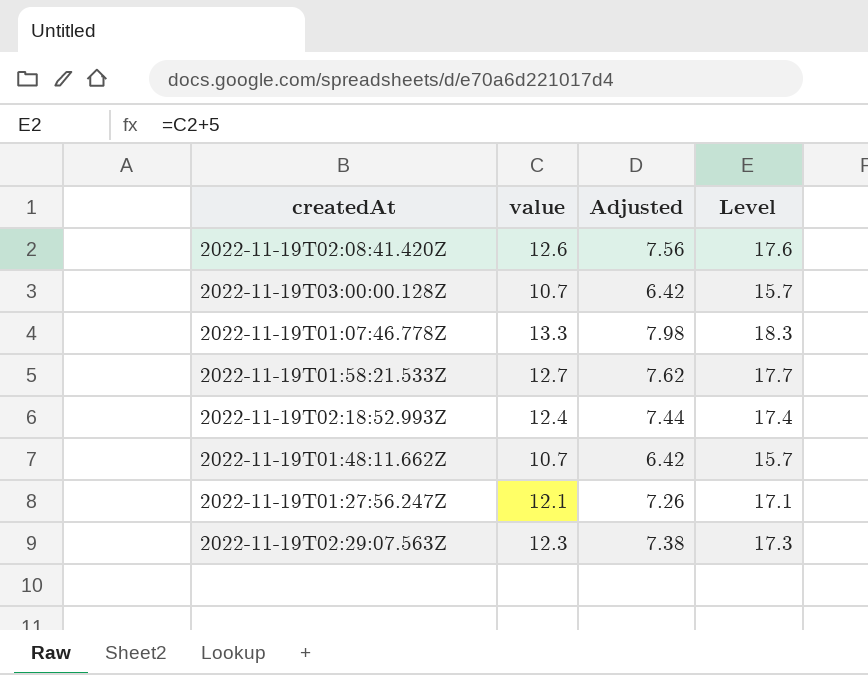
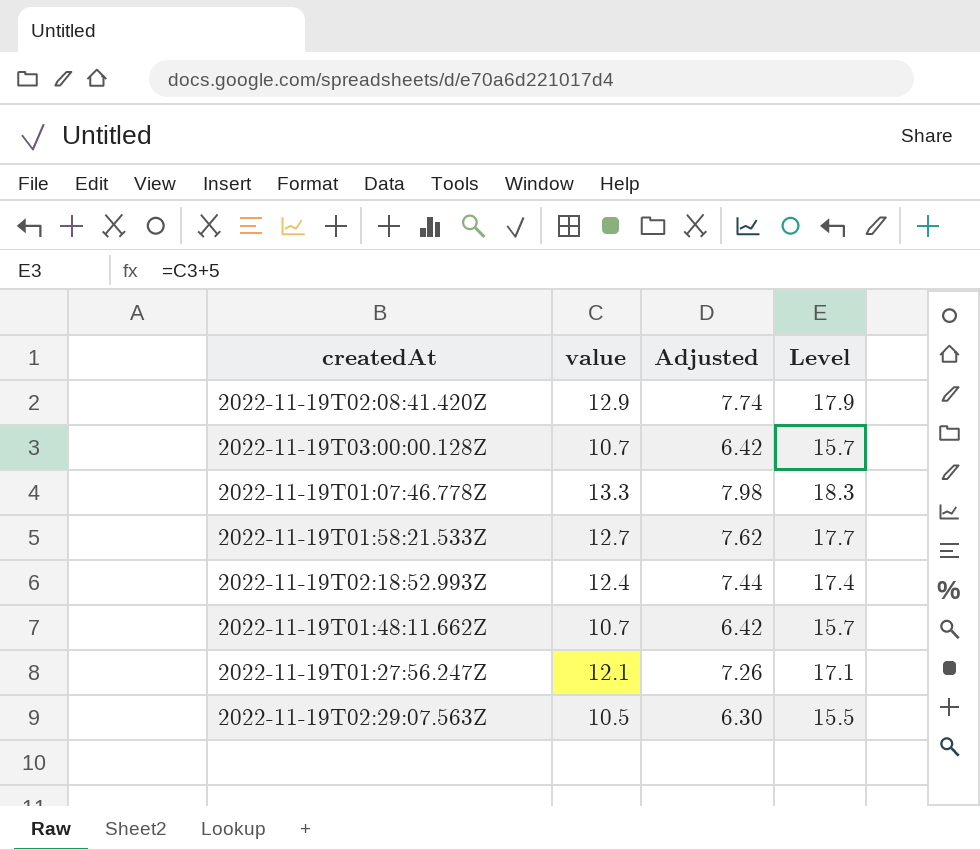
2022-11-19T02:08:41.420Z | value: 12.6 -> 12.9
2022-11-19T02:08:41.420Z | Adjusted: 7.56 -> 7.74
2022-11-19T02:08:41.420Z | Level: 17.6 -> 17.9
2022-11-19T02:29:07.563Z | value: 12.3 -> 10.5
2022-11-19T02:29:07.563Z | Adjusted: 7.38 -> 6.30
2022-11-19T02:29:07.563Z | Level: 17.3 -> 15.5

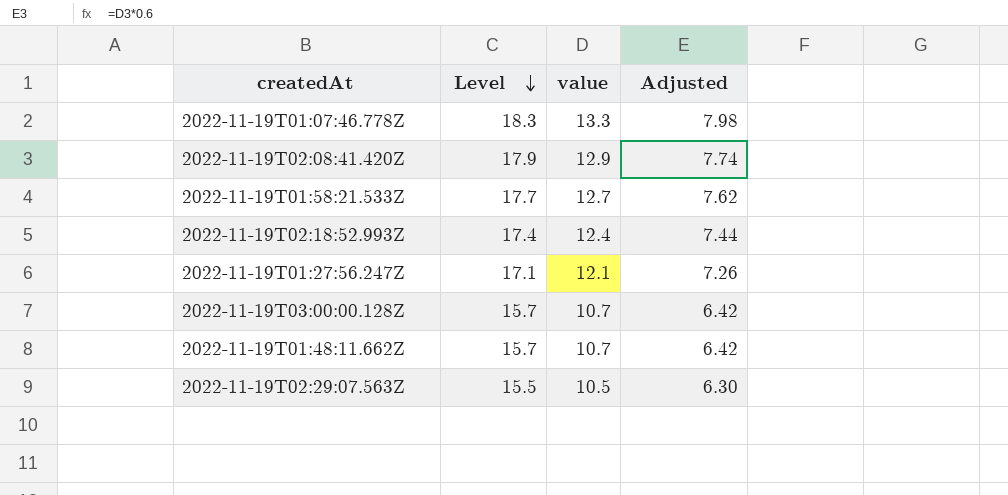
row order: none -> Level descending
column Level | position: 4 -> 2

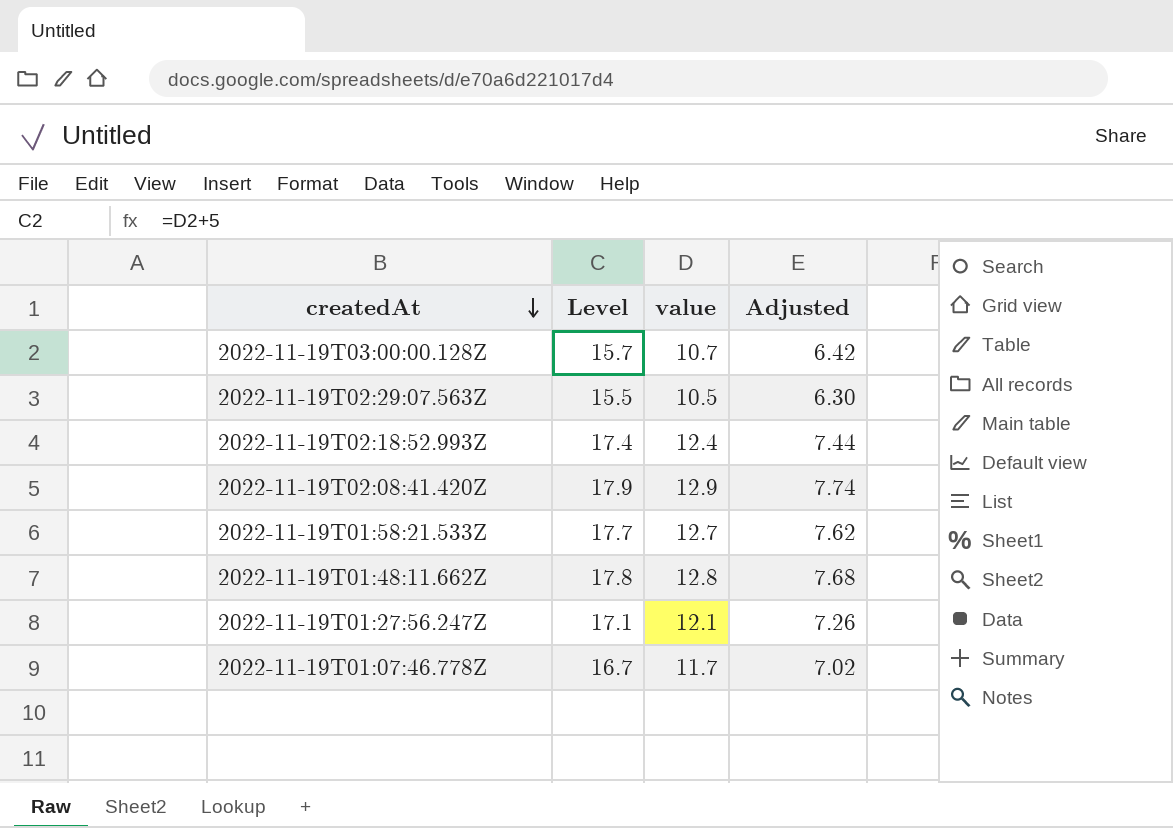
row order: Level descending -> createdAt descending
2022-11-19T01:48:11.662Z | Level: 15.7 -> 17.8
2022-11-19T01:48:11.662Z | value: 10.7 -> 12.8
2022-11-19T01:48:11.662Z | Adjusted: 6.42 -> 7.68
2022-11-19T01:07:46.778Z | Level: 18.3 -> 16.7
2022-11-19T01:07:46.778Z | value: 13.3 -> 11.7
2022-11-19T01:07:46.778Z | Adjusted: 7.98 -> 7.02

